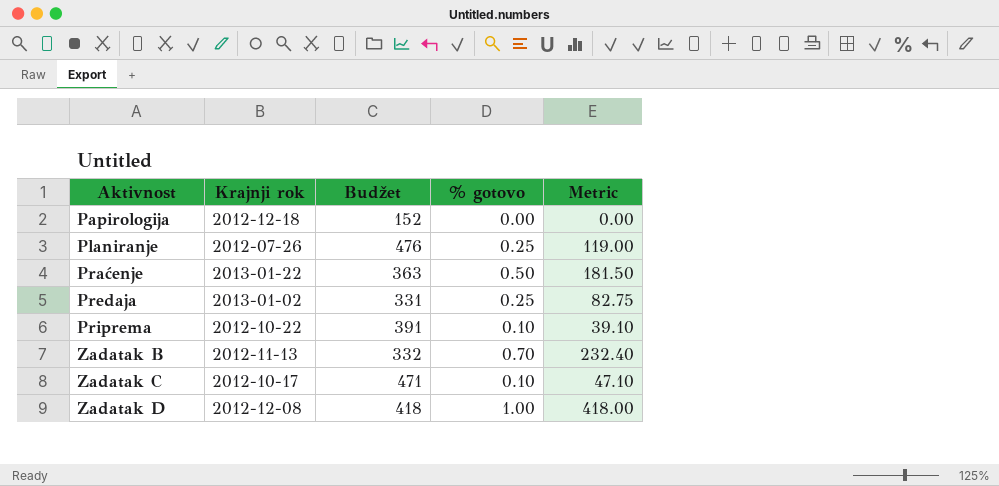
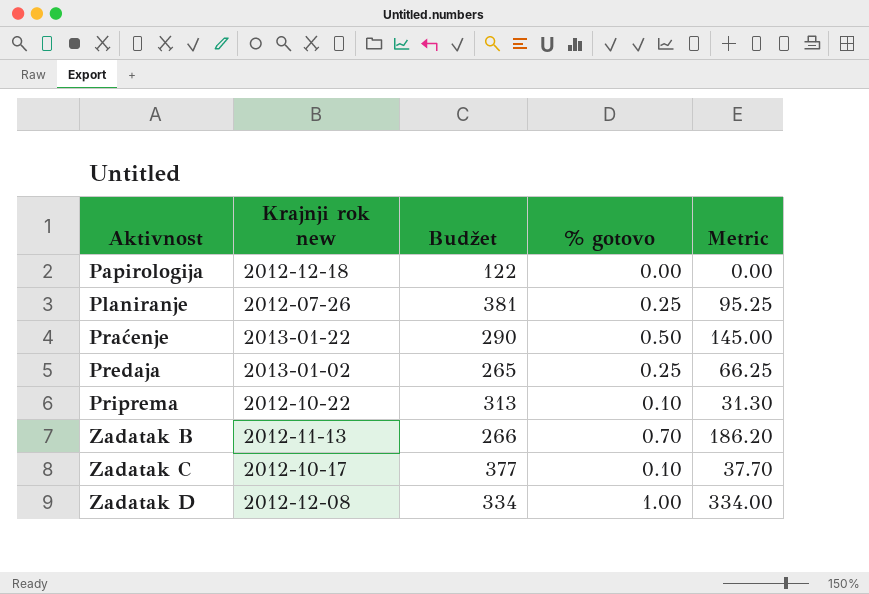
column name: Krajnji rok -> Krajnji rok new
Papirologija | Budžet: 152 -> 122
Planiranje | Budžet: 476 -> 381
Planiranje | Metric: 119.00 -> 95.25
Praćenje | Budžet: 363 -> 290
Praćenje | Metric: 181.50 -> 145.00
Predaja | Budžet: 331 -> 265
Predaja | Metric: 82.75 -> 66.25
Priprema | Budžet: 391 -> 313
Priprema | Metric: 39.10 -> 31.30
Zadatak B | Budžet: 332 -> 266
Zadatak B | Metric: 232.40 -> 186.20
Zadatak C | Budžet: 471 -> 377
Zadatak C | Metric: 47.10 -> 37.70
Zadatak D | Budžet: 418 -> 334
Zadatak D | Metric: 418.00 -> 334.00

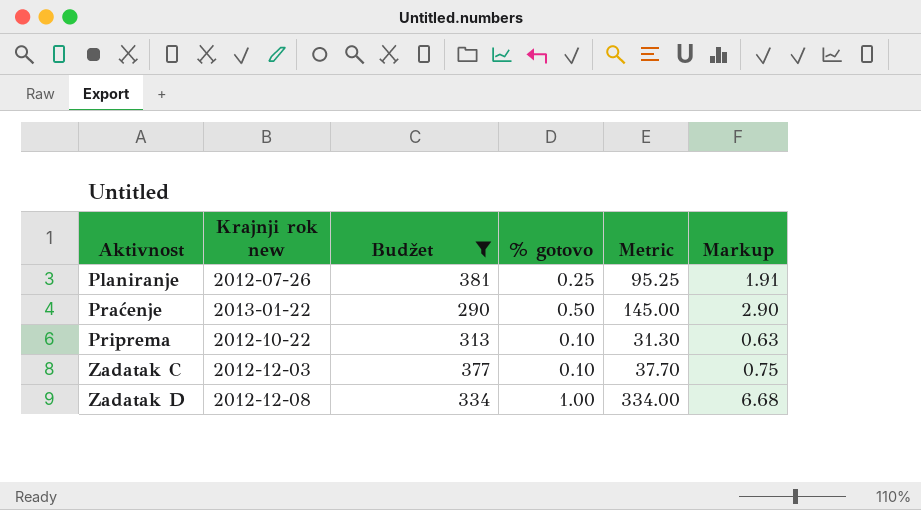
filter: none -> Budžet >= 290
column Markup | formula: none -> [Metric] * 0.02
Zadatak C | Krajnji rok new: 2012-10-17 -> 2012-12-03

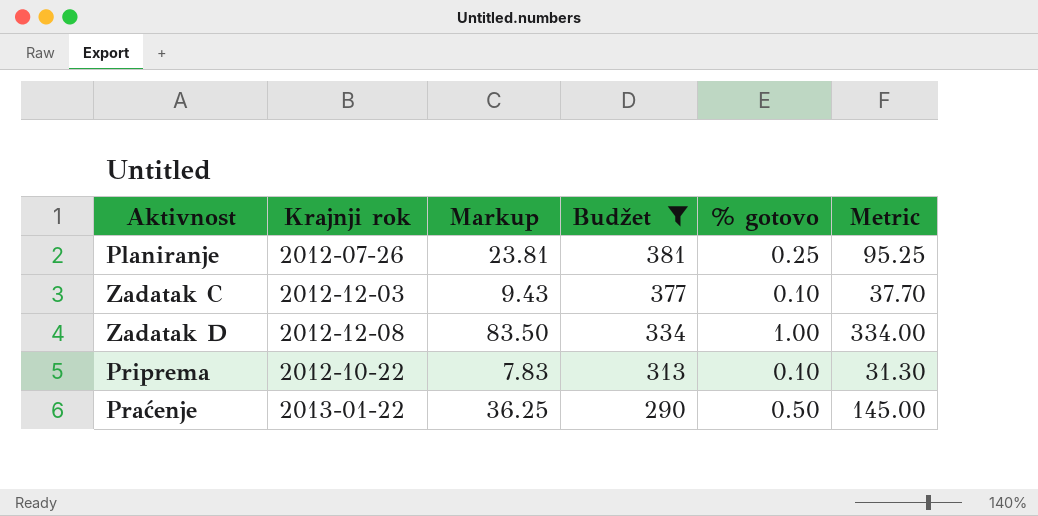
row order: Aktivnost ascending -> Budžet descending
column name: Krajnji rok new -> Krajnji rok
column Markup | formula: [Metric] * 0.02 -> [Metric] * 0.25
column Markup | position: 6 -> 3

